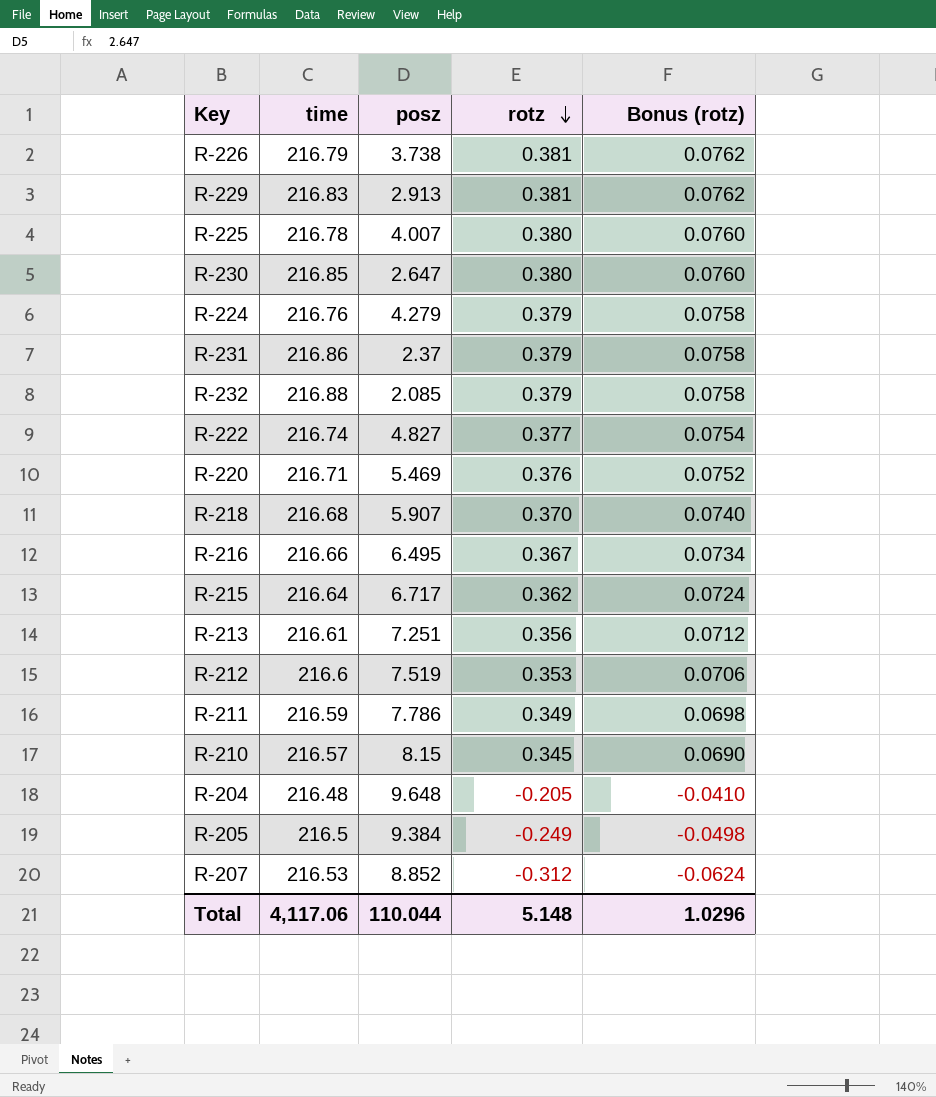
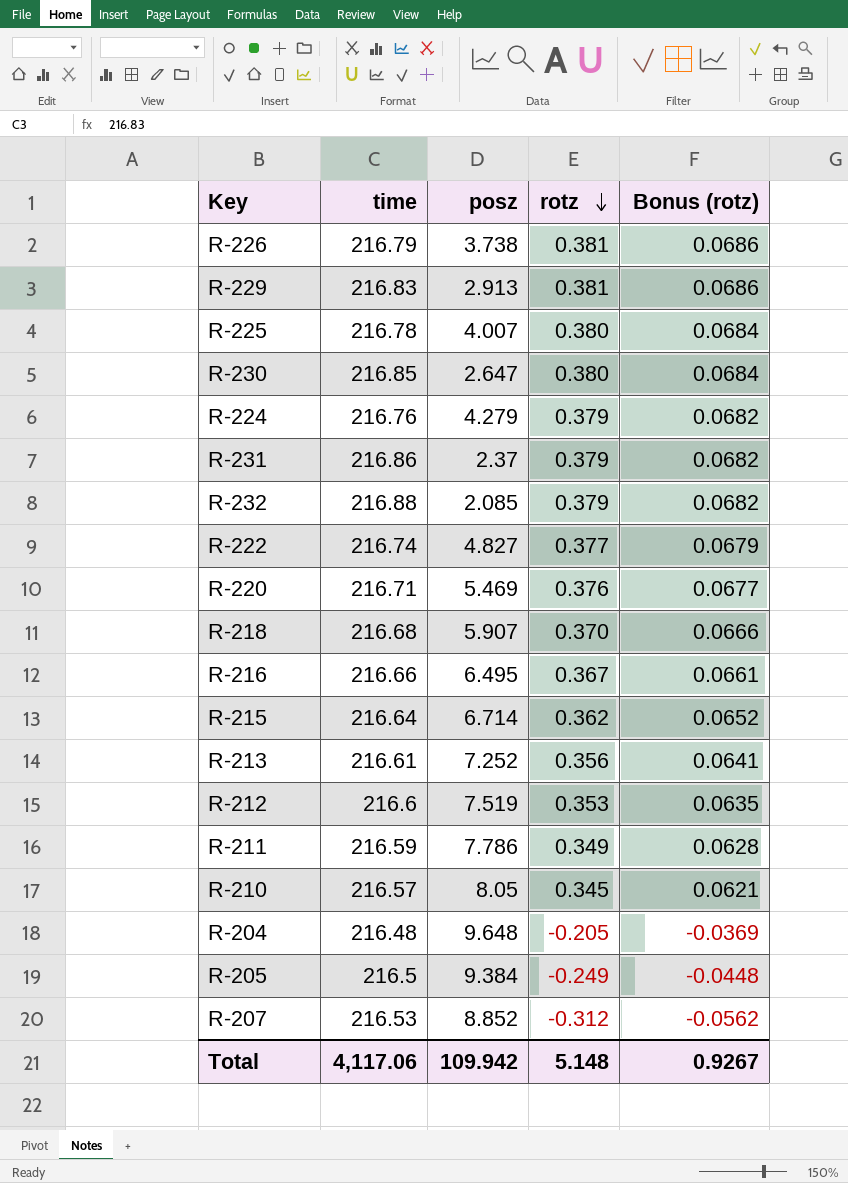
column Bonus (rotz) | formula: [rotz] * 0.2 -> [rotz] * 0.18
R-215 | posz: 6.717 -> 6.714
R-213 | posz: 7.251 -> 7.252
R-210 | posz: 8.15 -> 8.05
Total | posz: 110.044 -> 109.942
Total | Bonus (rotz): 1.0296 -> 0.9267

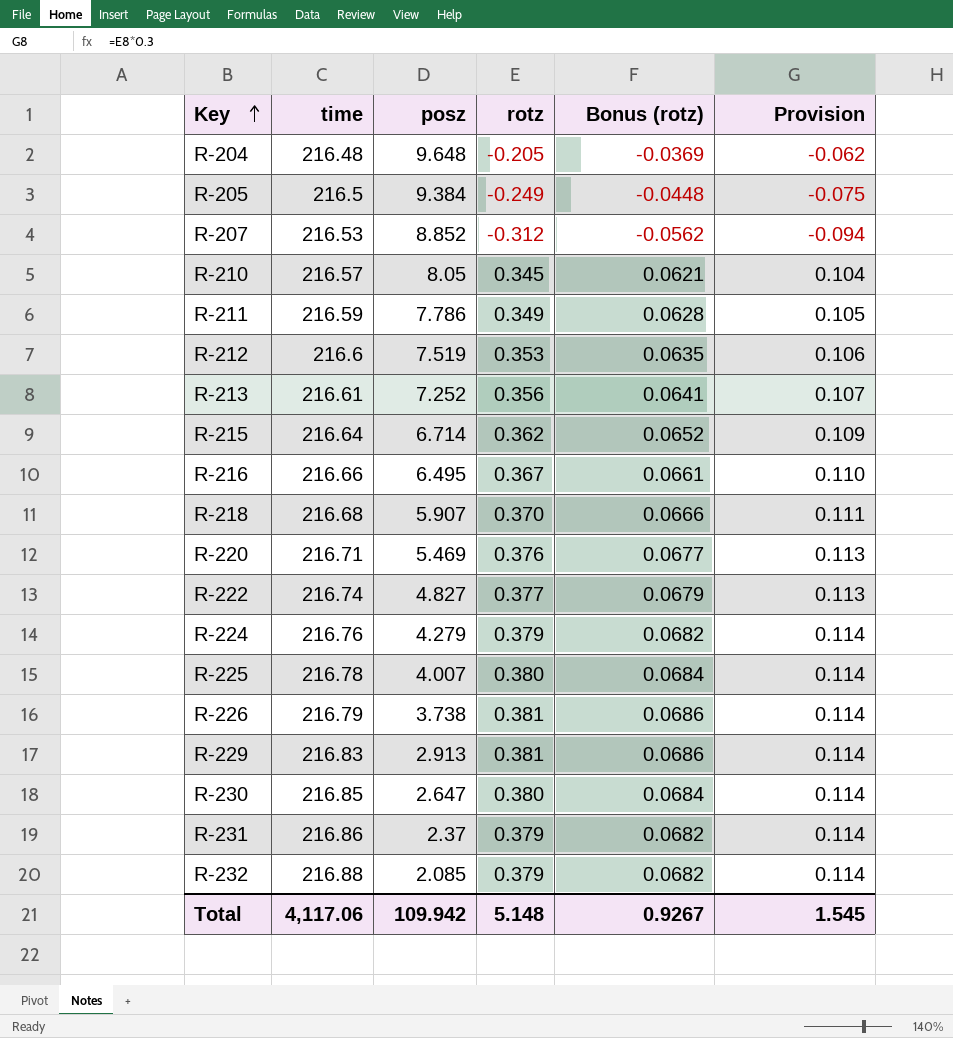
row order: rotz descending -> Key ascending
column Provision | formula: none -> [rotz] * 0.3

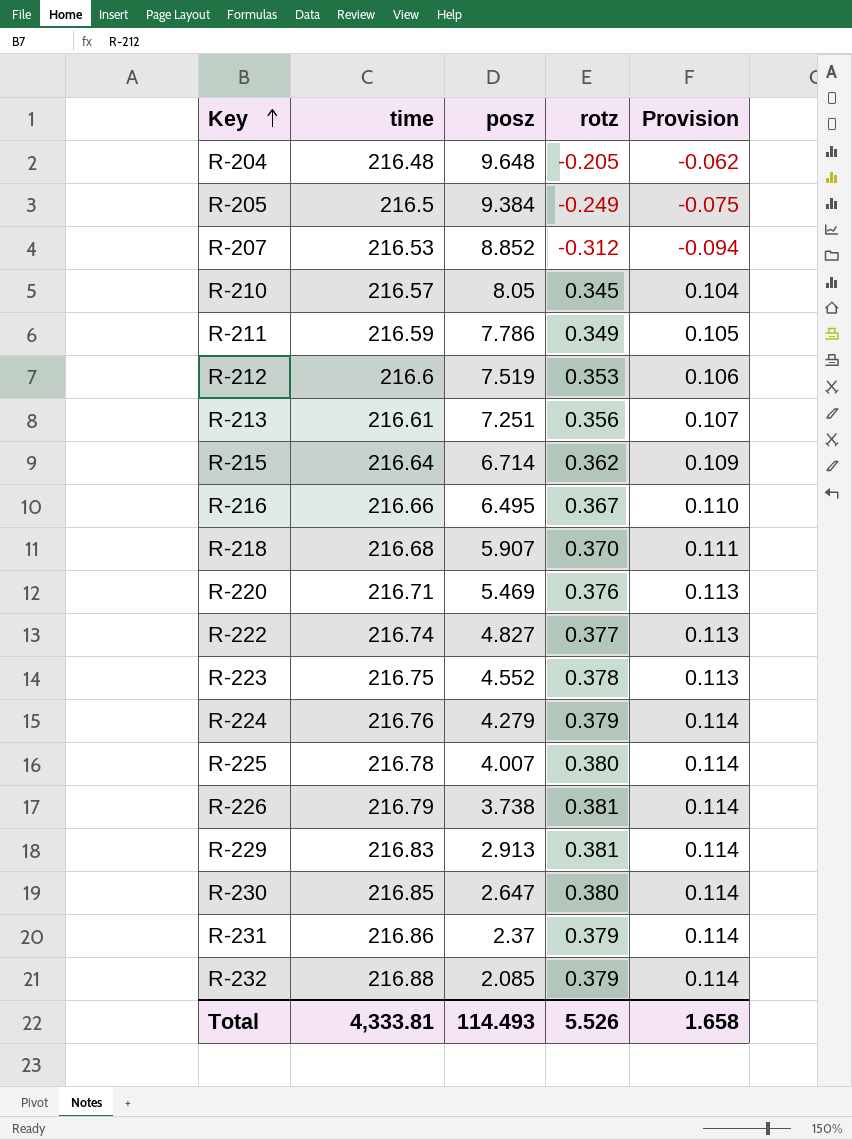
column Bonus (rotz) | formula: [rotz] * 0.18 -> none
R-213 | posz: 7.252 -> 7.251
row R-223: none -> 216.75 | 4.552 | 0.378 | 0.113
Total | time: 4,117.06 -> 4,333.81
Total | posz: 109.942 -> 114.493
Total | rotz: 5.148 -> 5.526
Total | Provision: 1.545 -> 1.658

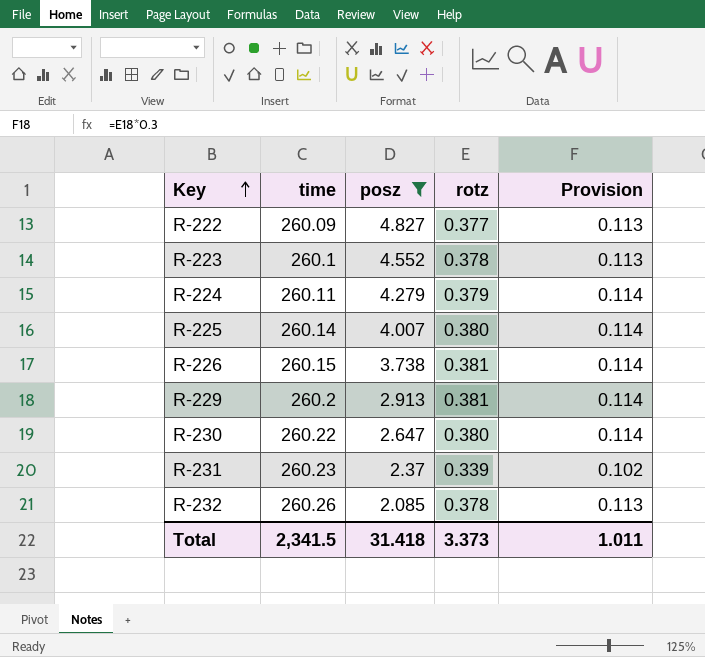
filter: none -> posz <= 4.827
R-222 | time: 216.74 -> 260.09
R-223 | time: 216.75 -> 260.1
R-224 | time: 216.76 -> 260.11
R-225 | time: 216.78 -> 260.14
R-226 | time: 216.79 -> 260.15
R-229 | time: 216.83 -> 260.2
R-230 | time: 216.85 -> 260.22
R-231 | time: 216.86 -> 260.23
R-231 | rotz: 0.379 -> 0.339
R-231 | Provision: 0.114 -> 0.102
R-232 | time: 216.88 -> 260.26
R-232 | rotz: 0.379 -> 0.378
R-232 | Provision: 0.114 -> 0.113
Total | time: 4,333.81 -> 2,341.5
Total | posz: 114.493 -> 31.418
Total | rotz: 5.526 -> 3.373
Total | Provision: 1.658 -> 1.011

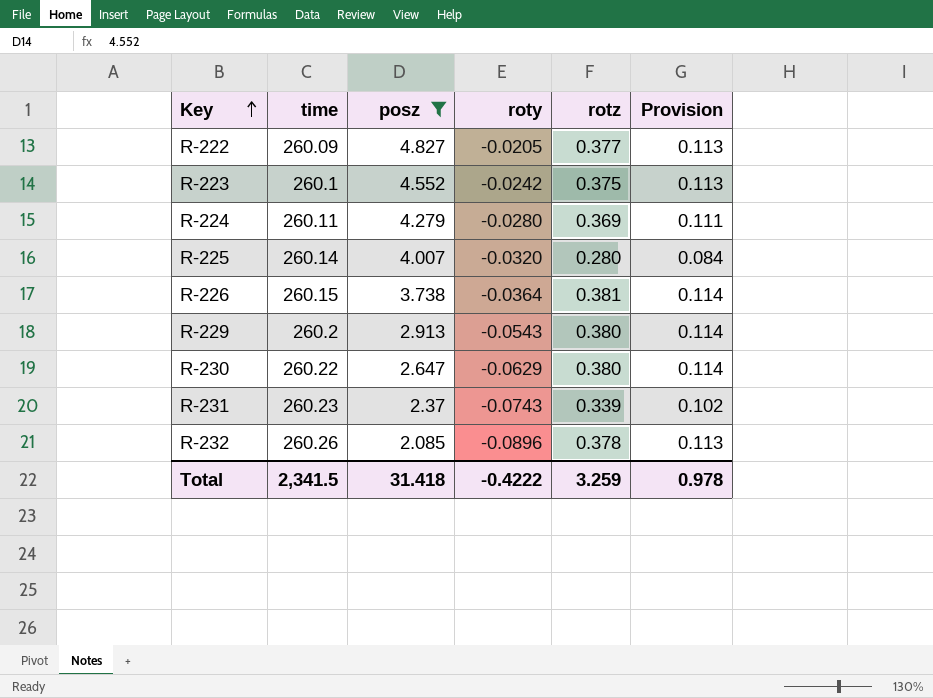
column roty | position: none -> 4
R-223 | rotz: 0.378 -> 0.375
R-224 | rotz: 0.379 -> 0.369
R-224 | Provision: 0.114 -> 0.111
R-225 | rotz: 0.380 -> 0.280
R-225 | Provision: 0.114 -> 0.084
R-229 | rotz: 0.381 -> 0.380
Total | rotz: 3.373 -> 3.259
Total | Provision: 1.011 -> 0.978

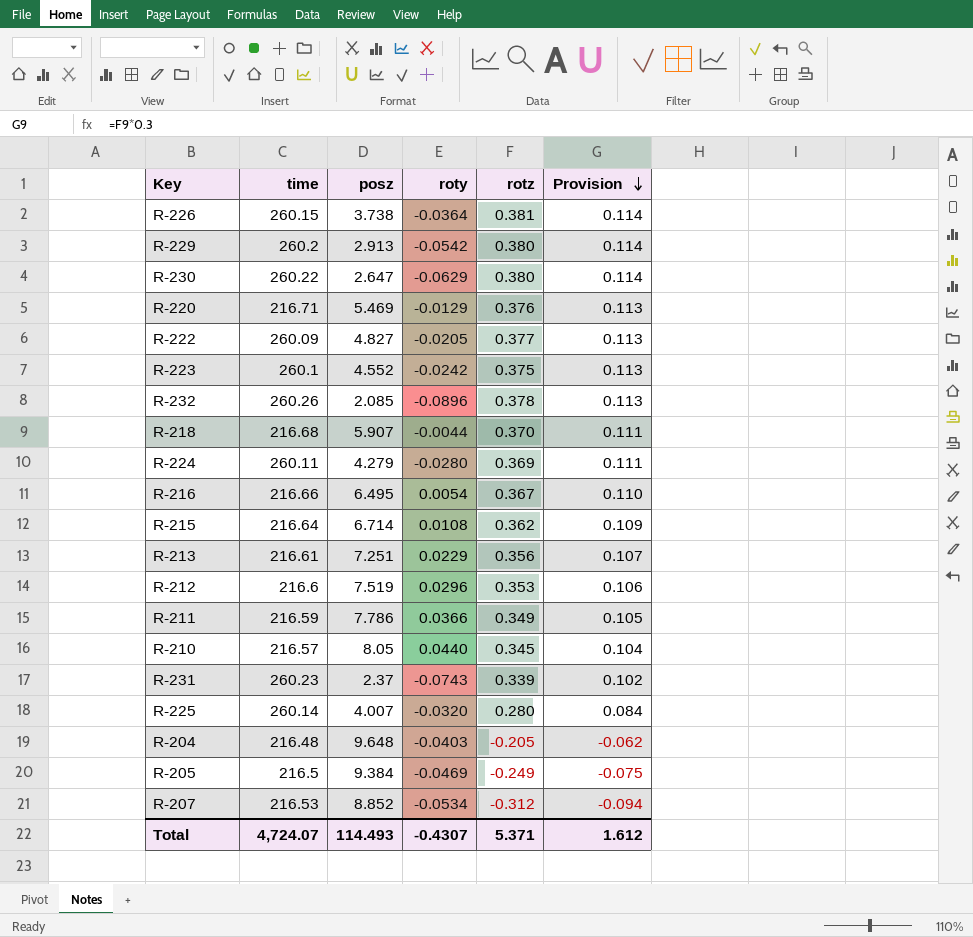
filter: posz <= 4.827 -> none
row order: Key ascending -> Provision descending
R-229 | roty: -0.0543 -> -0.0542
Total | time: 2,341.5 -> 4,724.07
Total | posz: 31.418 -> 114.493
Total | roty: -0.4222 -> -0.4307
Total | rotz: 3.259 -> 5.371
Total | Provision: 0.978 -> 1.612

